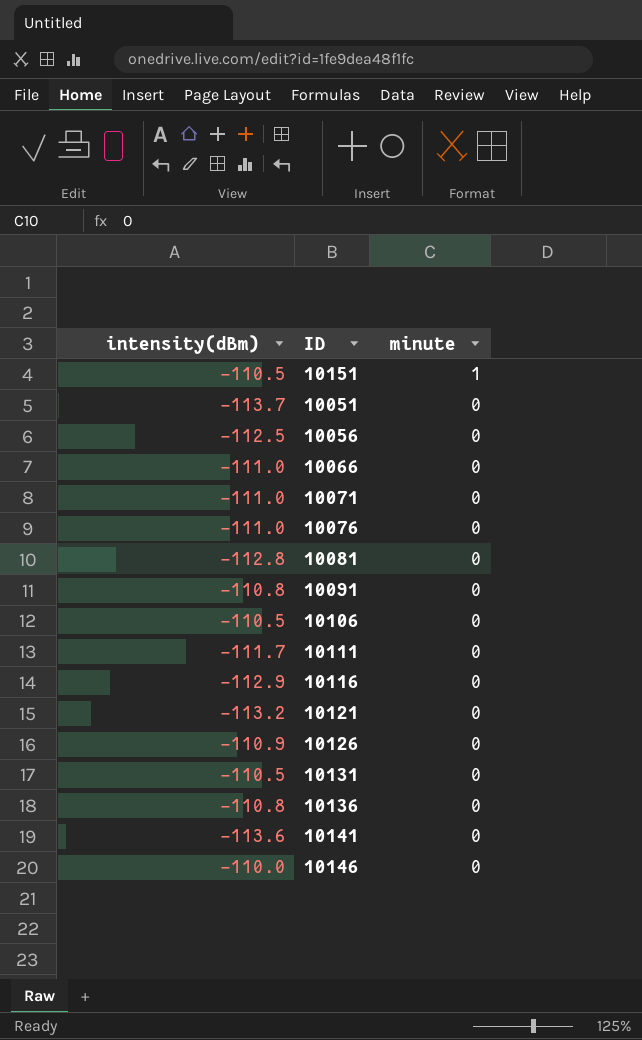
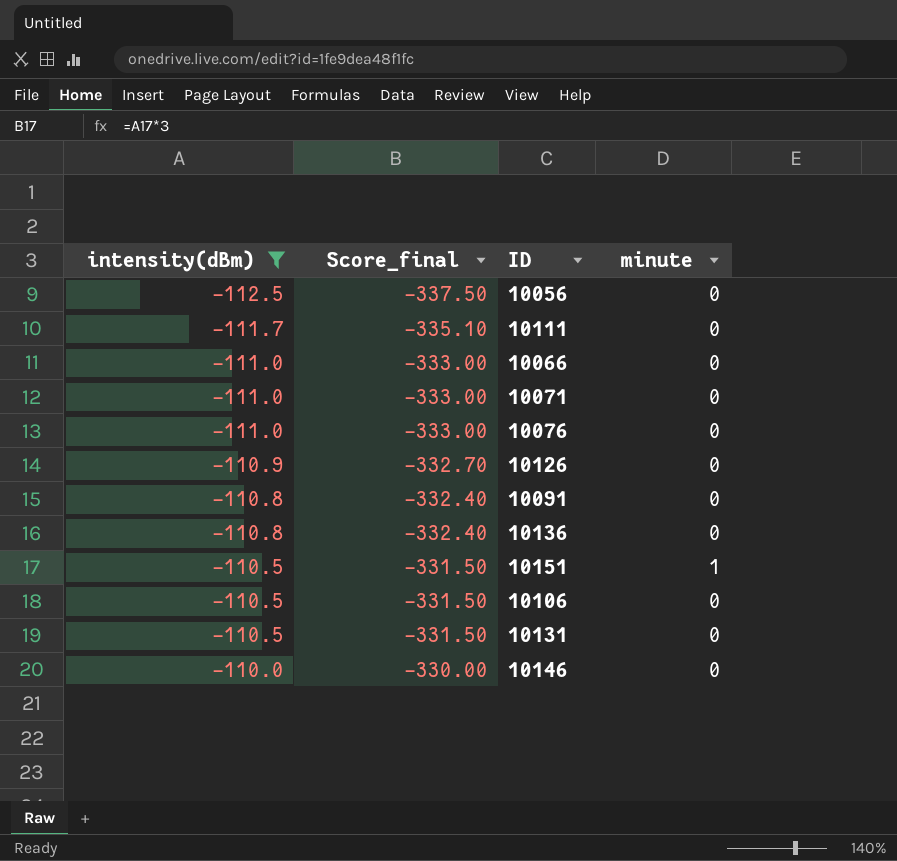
filter: none -> intensity(dBm) >= -112.5
row order: minute descending -> intensity(dBm) ascending
column Score_final | formula: none -> [intensity(dBm)] * 3

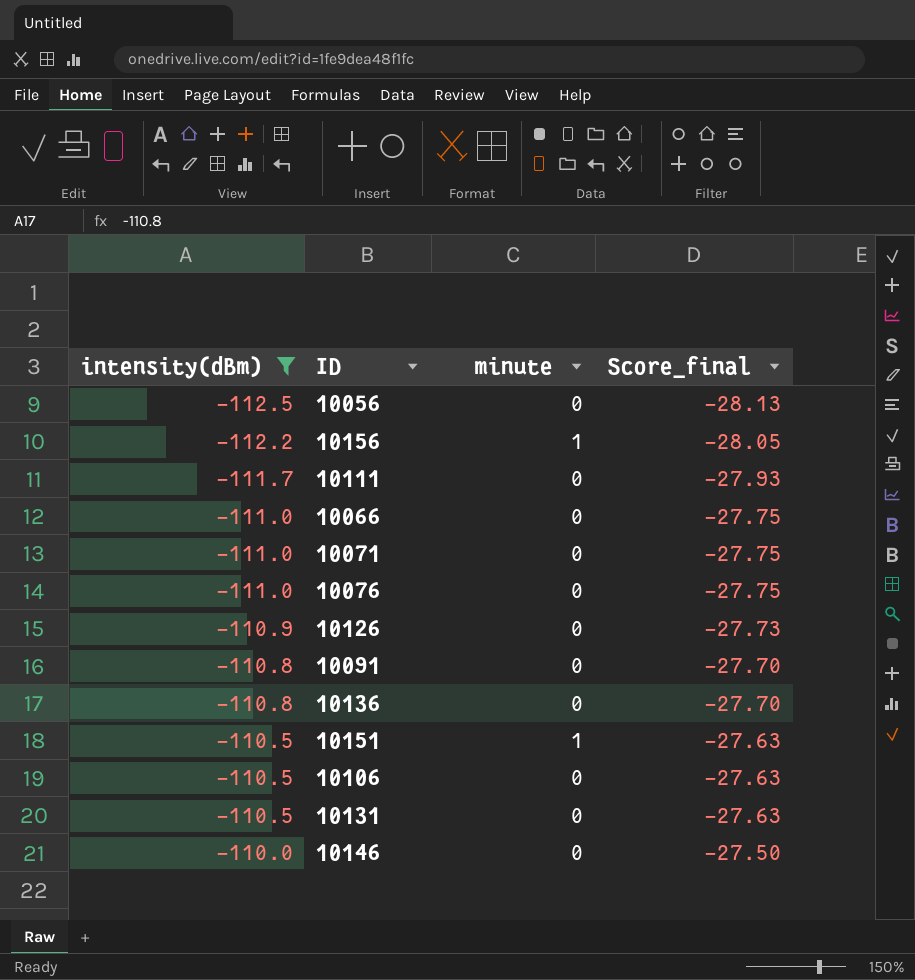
column Score_final | formula: [intensity(dBm)] * 3 -> [intensity(dBm)] * 0.25
column Score_final | position: 2 -> 4
row 10156: none -> -112.2 | 1 | -28.05

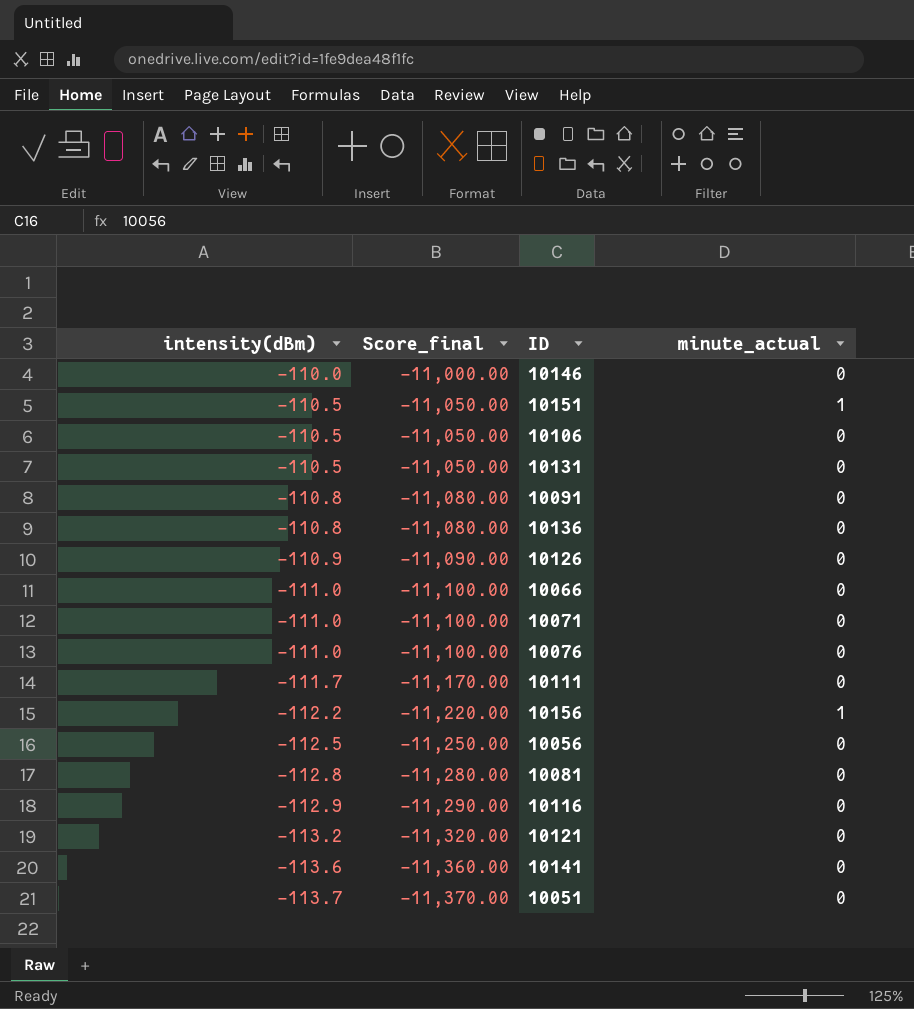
filter: intensity(dBm) >= -112.5 -> none
row order: intensity(dBm) ascending -> intensity(dBm) descending
column Score_final | formula: [intensity(dBm)] * 0.25 -> [intensity(dBm)] * 100
column Score_final | position: 4 -> 2
column name: minute -> minute_actual

